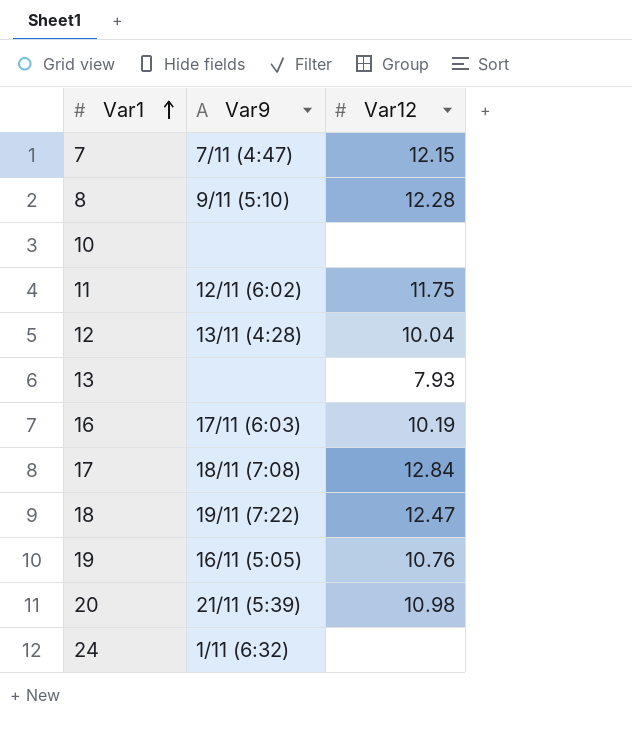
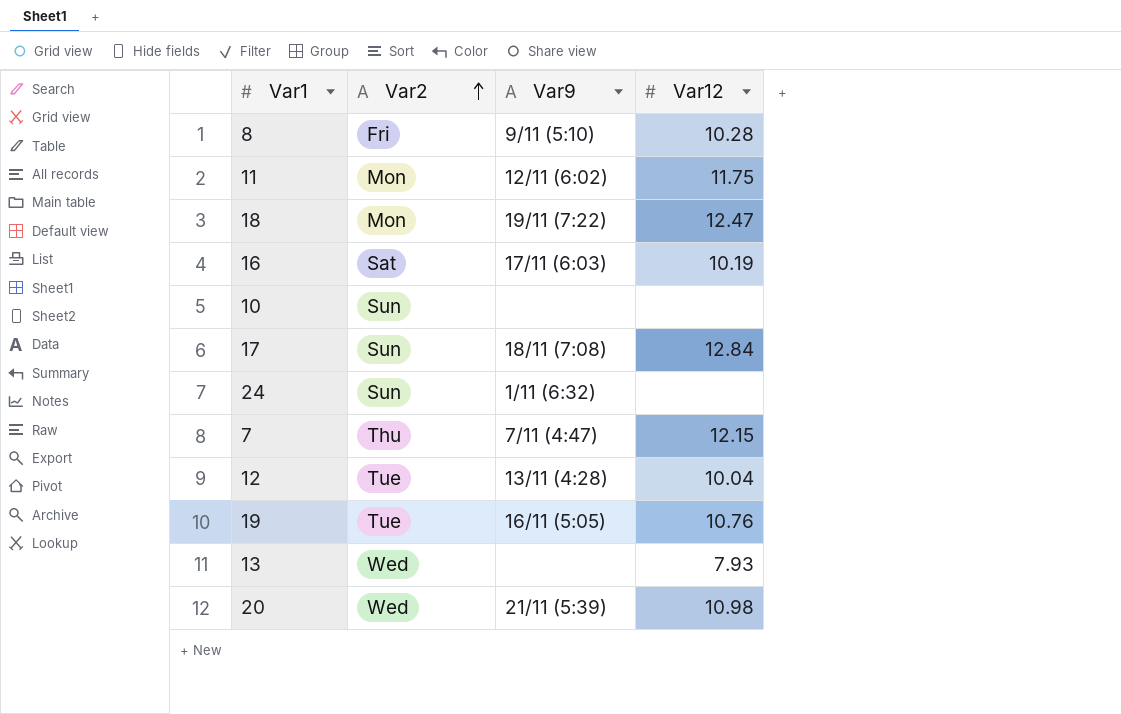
row order: Var1 ascending -> Var2 ascending
column Var2 | position: none -> 2
8 | Var12: 12.28 -> 10.28

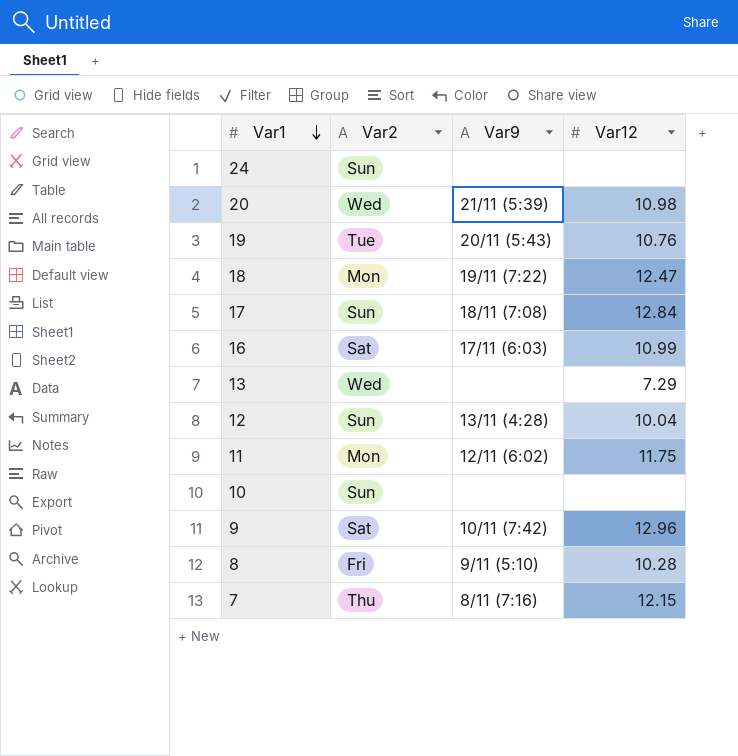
row order: Var2 ascending -> Var1 descending
24 | Var9: 1/11 (6:32) -> none
19 | Var9: 16/11 (5:05) -> 20/11 (5:43)
16 | Var12: 10.19 -> 10.99
13 | Var12: 7.93 -> 7.29
12 | Var2: Tue -> Sun
row 9: none -> Sat | 10/11 (7:42) | 12.96
7 | Var9: 7/11 (4:47) -> 8/11 (7:16)

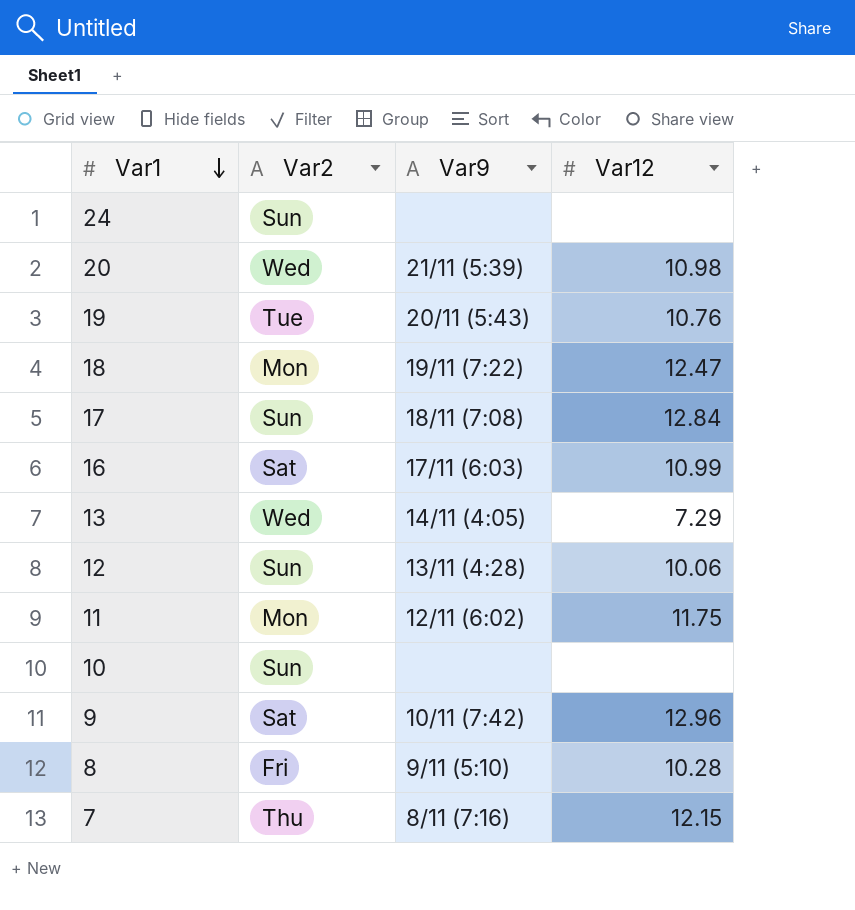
13 | Var9: none -> 14/11 (4:05)
12 | Var12: 10.04 -> 10.06

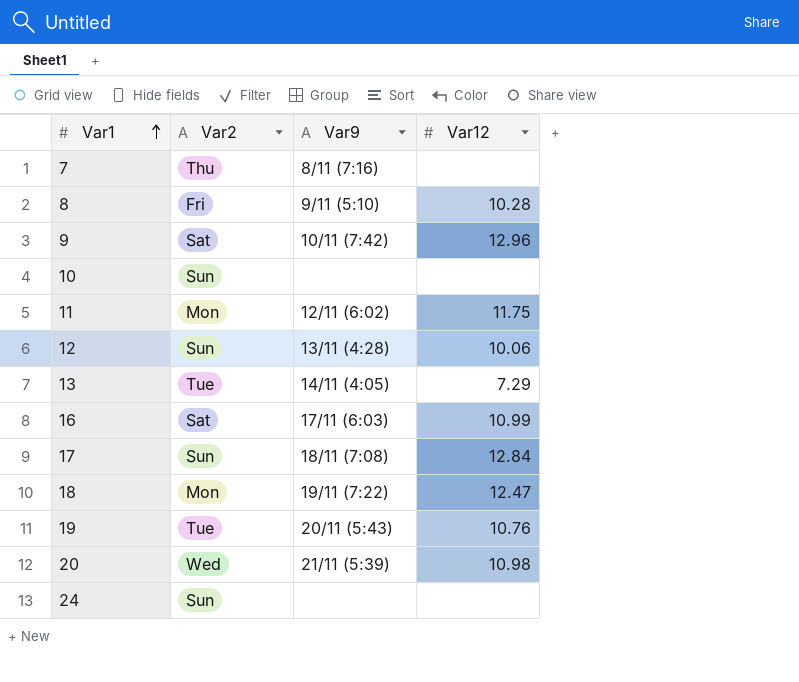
row order: Var1 descending -> Var1 ascending
7 | Var12: 12.15 -> none
13 | Var2: Wed -> Tue

